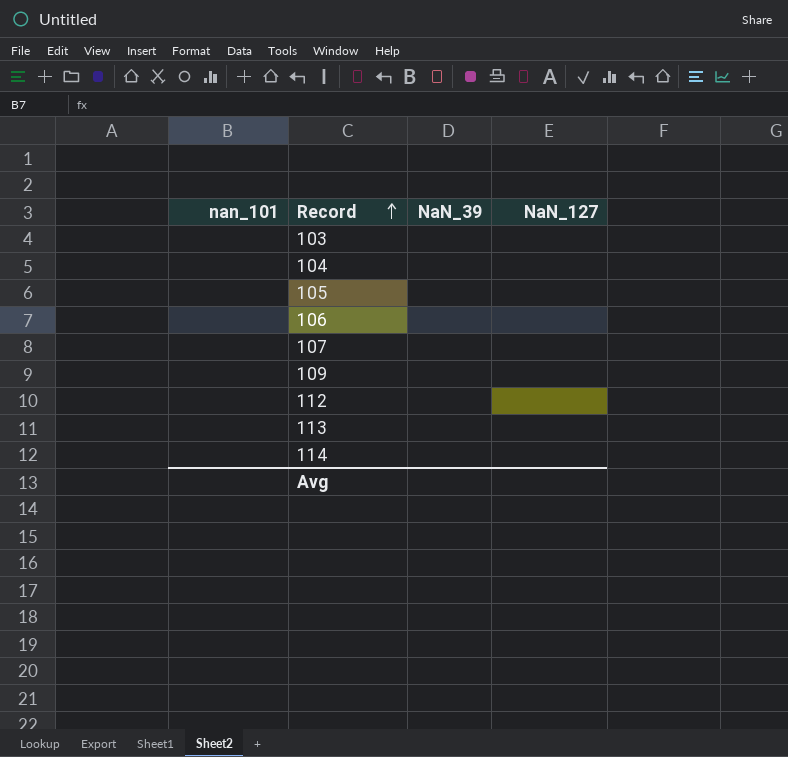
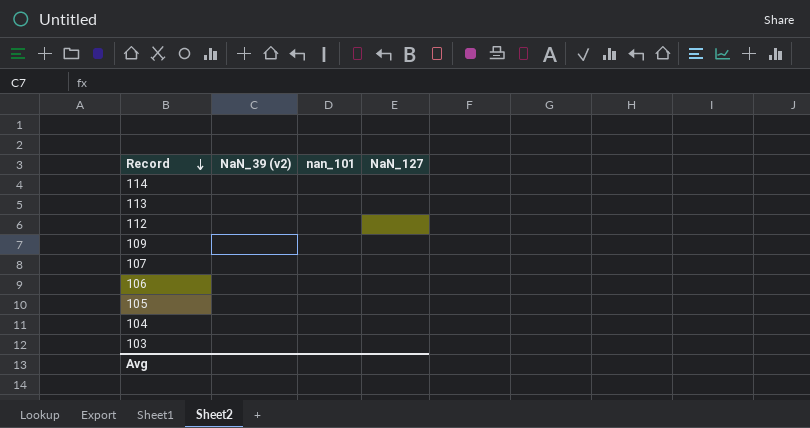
row order: Record ascending -> Record descending
column name: NaN_39 -> NaN_39 (v2)
column nan_101 | position: 1 -> 3

